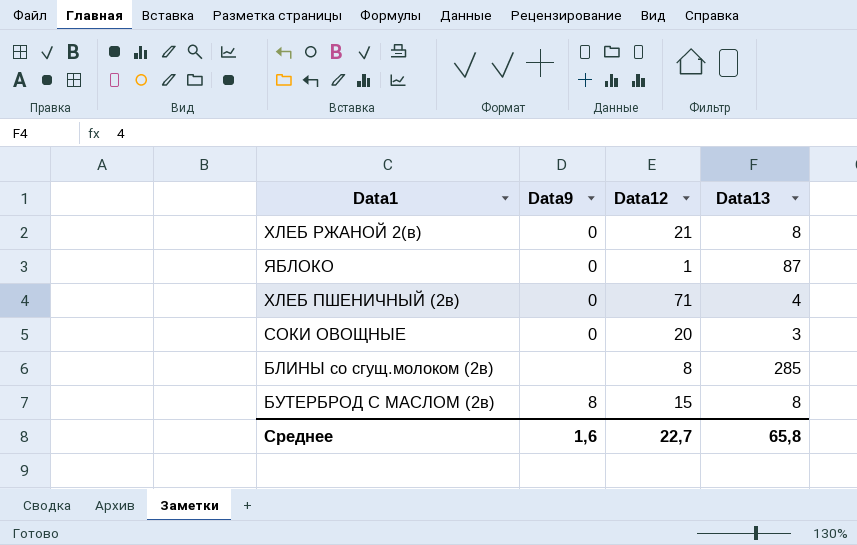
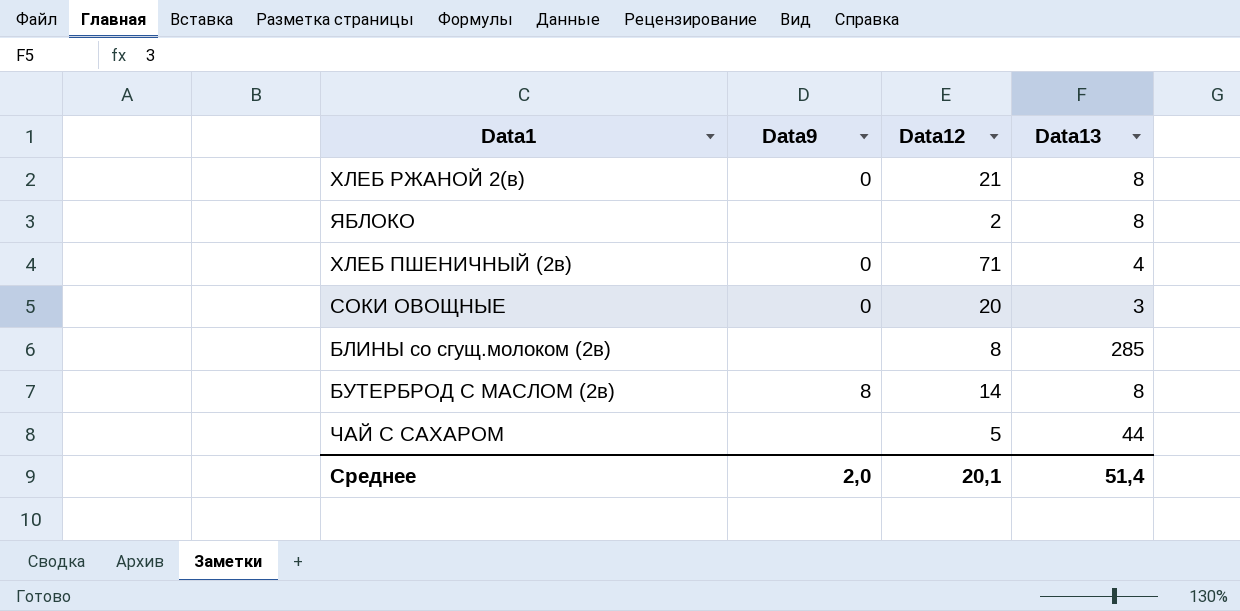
ЯБЛОКО | Data9: 0 -> none
ЯБЛОКО | Data12: 1 -> 2
ЯБЛОКО | Data13: 87 -> 8
БУТЕРБРОД С МАСЛОМ (2в) | Data12: 15 -> 14
row ЧАЙ С САХАРОМ: none -> none | 5 | 44
Среднее | Data9: 1,6 -> 2,0
Среднее | Data12: 22,7 -> 20,1
Среднее | Data13: 65,8 -> 51,4

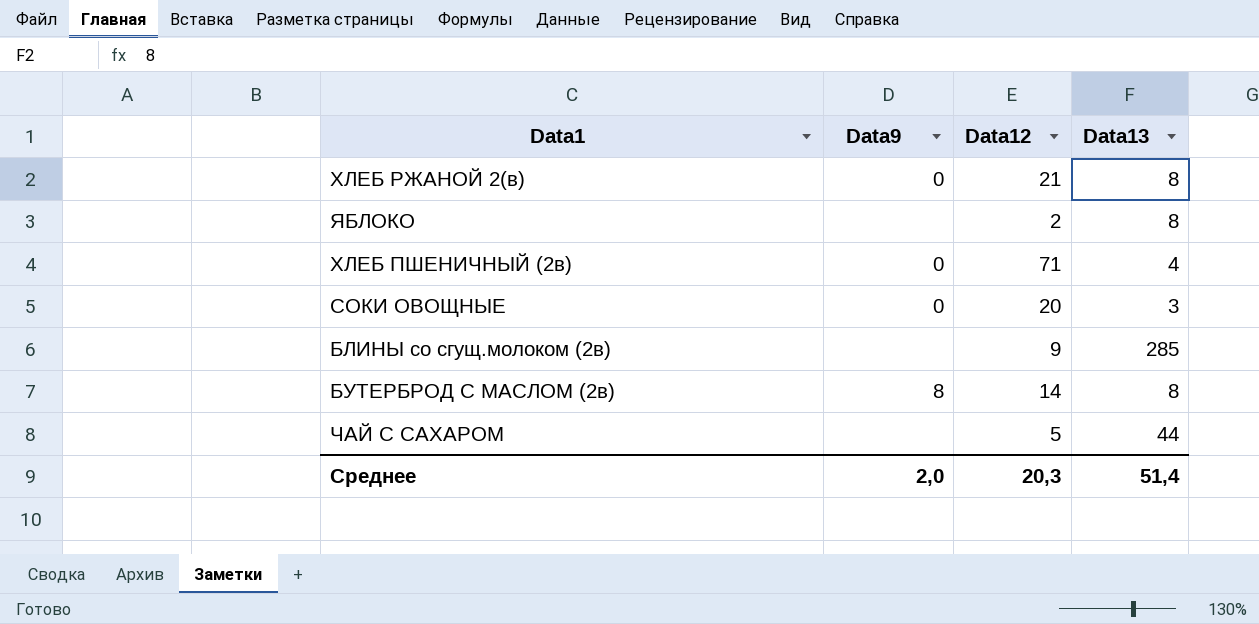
БЛИНЫ со сгущ.молоком (2в) | Data12: 8 -> 9
Среднее | Data12: 20,1 -> 20,3

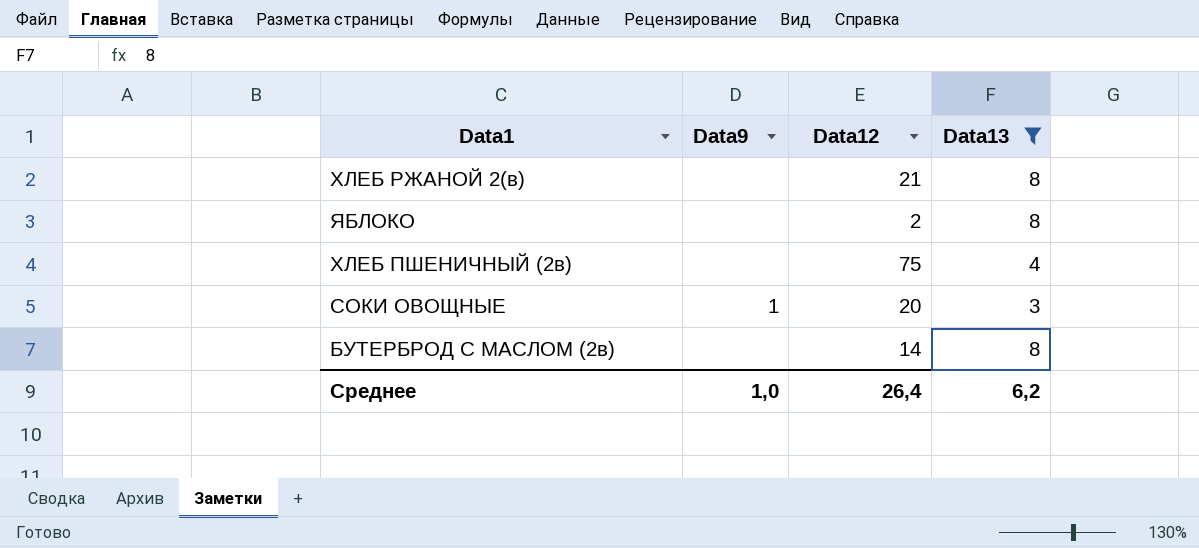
filter: none -> Data13 <= 8
ХЛЕБ РЖАНОЙ 2(в) | Data9: 0 -> none
ХЛЕБ ПШЕНИЧНЫЙ (2в) | Data9: 0 -> none
ХЛЕБ ПШЕНИЧНЫЙ (2в) | Data12: 71 -> 75
СОКИ ОВОЩНЫЕ | Data9: 0 -> 1
БУТЕРБРОД С МАСЛОМ (2в) | Data9: 8 -> none
Среднее | Data9: 2,0 -> 1,0
Среднее | Data12: 20,3 -> 26,4
Среднее | Data13: 51,4 -> 6,2

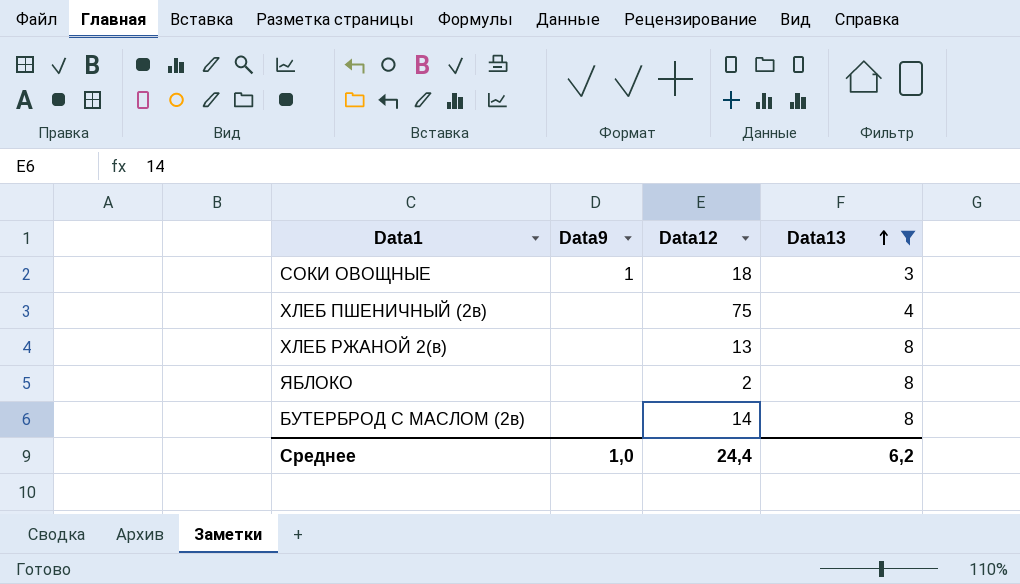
row order: none -> Data13 ascending
СОКИ ОВОЩНЫЕ | Data12: 20 -> 18
ХЛЕБ РЖАНОЙ 2(в) | Data12: 21 -> 13
Среднее | Data12: 26,4 -> 24,4

